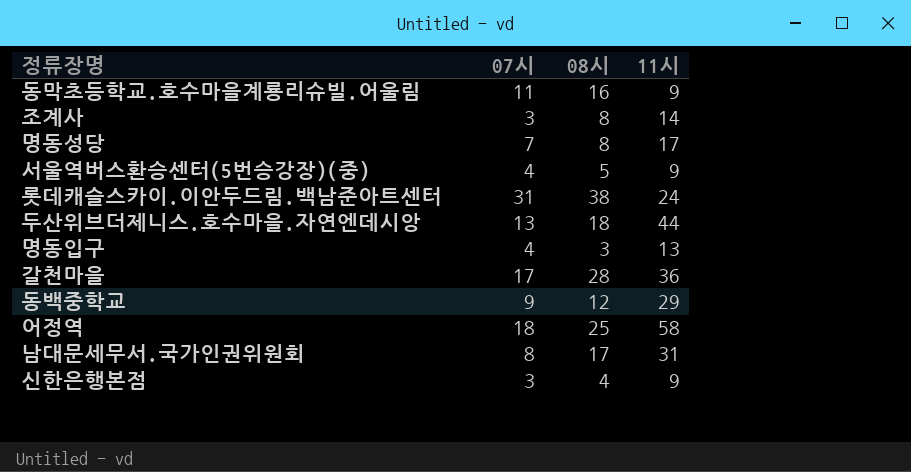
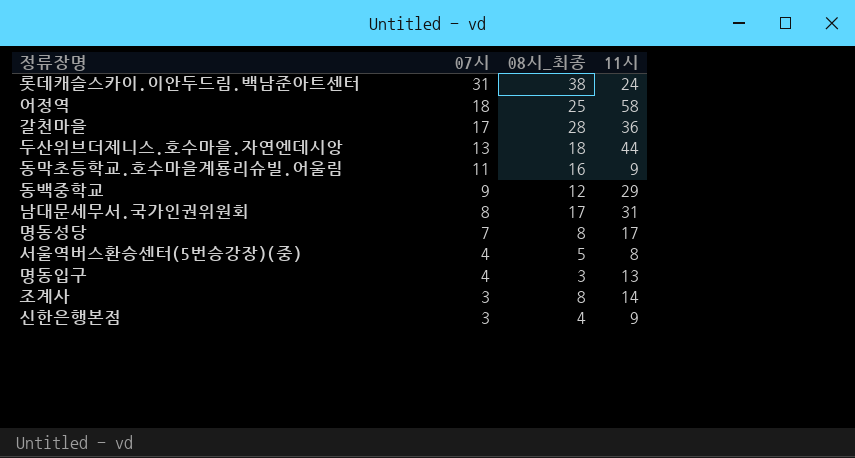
row order: none -> 07시 descending
column name: 08시 -> 08시_최종
서울역버스환승센터(5번승강장)(중) | 11시: 9 -> 8

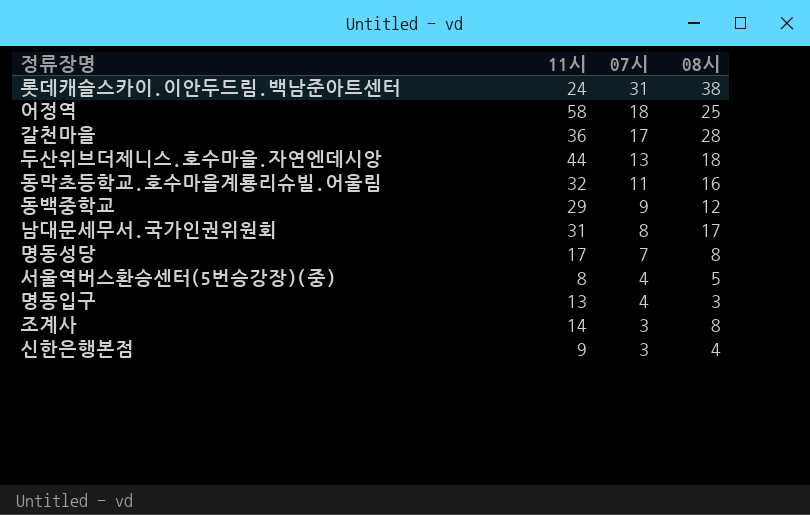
column 11시 | position: 4 -> 2
column name: 08시_최종 -> 08시
동막초등학교.호수마을계룡리슈빌.어울림 | 11시: 9 -> 32

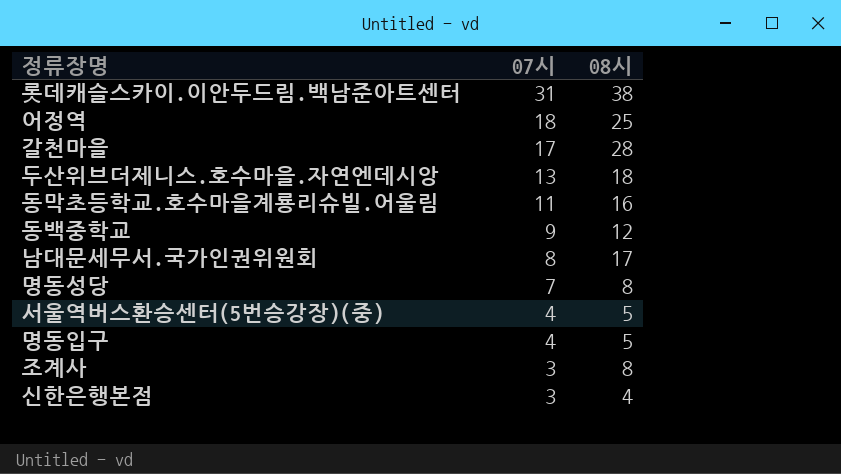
column 11시 | position: 2 -> none
명동입구 | 08시: 3 -> 5

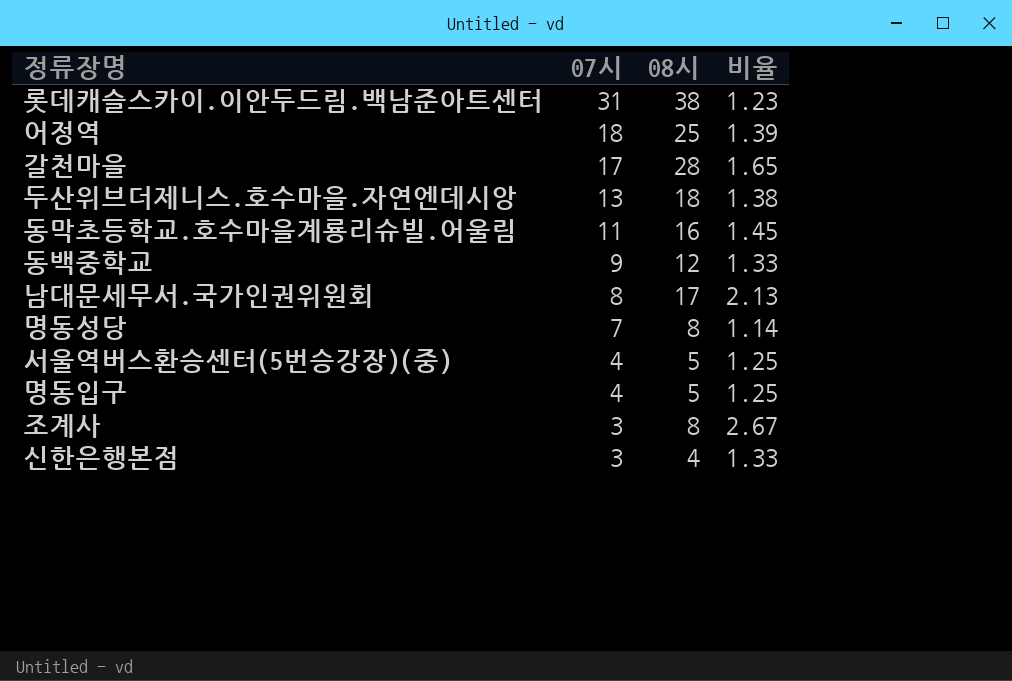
column 비율 | formula: none -> [08시] / [07시]

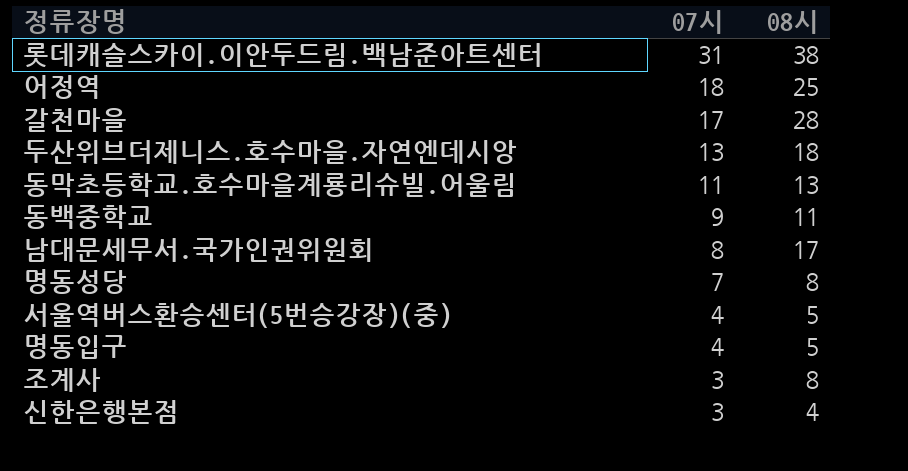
column 비율 | formula: [08시] / [07시] -> none
동막초등학교.호수마을계룡리슈빌.어울림 | 08시: 16 -> 13
동백중학교 | 08시: 12 -> 11

